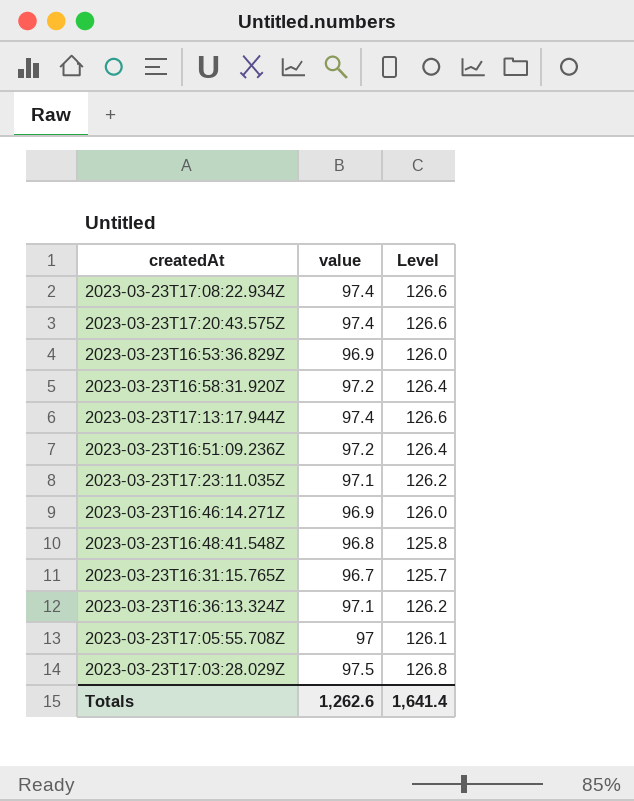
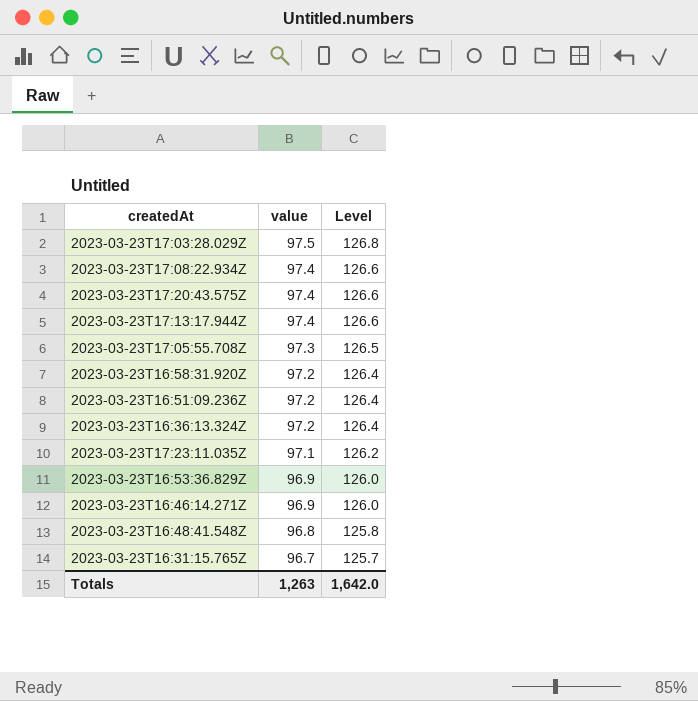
row order: none -> value descending
2023-03-23T17:05:55.708Z | value: 97 -> 97.3
2023-03-23T17:05:55.708Z | Level: 126.1 -> 126.5
2023-03-23T16:36:13.324Z | value: 97.1 -> 97.2
2023-03-23T16:36:13.324Z | Level: 126.2 -> 126.4
Totals | value: 1,262.6 -> 1,263
Totals | Level: 1,641.4 -> 1,642.0

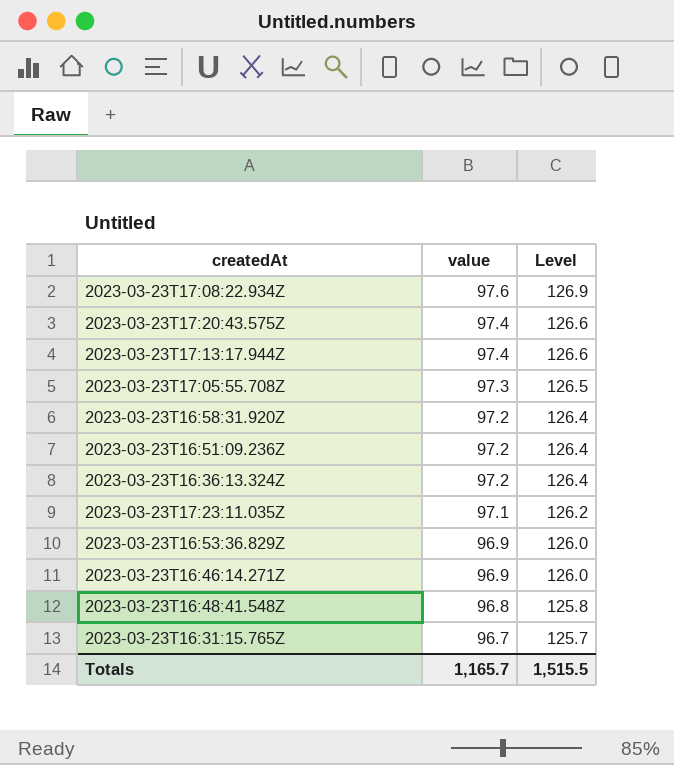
row 2023-03-23T17:03:28.029Z: 97.5 | 126.8 -> none
2023-03-23T17:08:22.934Z | value: 97.4 -> 97.6
2023-03-23T17:08:22.934Z | Level: 126.6 -> 126.9
Totals | value: 1,263 -> 1,165.7
Totals | Level: 1,642.0 -> 1,515.5

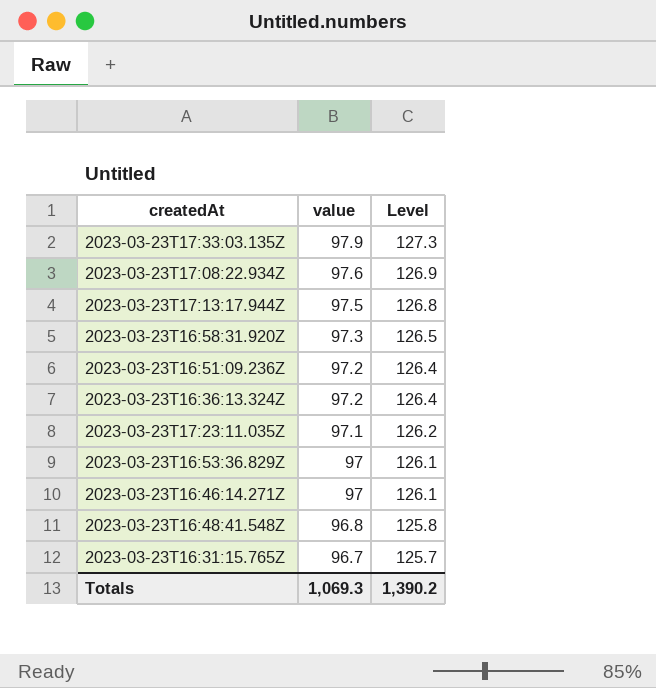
row 2023-03-23T17:20:43.575Z: 97.4 | 126.6 -> none
row 2023-03-23T17:05:55.708Z: 97.3 | 126.5 -> none
row 2023-03-23T17:33:03.135Z: none -> 97.9 | 127.3
2023-03-23T17:13:17.944Z | value: 97.4 -> 97.5
2023-03-23T17:13:17.944Z | Level: 126.6 -> 126.8
2023-03-23T16:58:31.920Z | value: 97.2 -> 97.3
2023-03-23T16:58:31.920Z | Level: 126.4 -> 126.5
2023-03-23T16:53:36.829Z | value: 96.9 -> 97
2023-03-23T16:53:36.829Z | Level: 126.0 -> 126.1
2023-03-23T16:46:14.271Z | value: 96.9 -> 97
2023-03-23T16:46:14.271Z | Level: 126.0 -> 126.1
Totals | value: 1,165.7 -> 1,069.3
Totals | Level: 1,515.5 -> 1,390.2

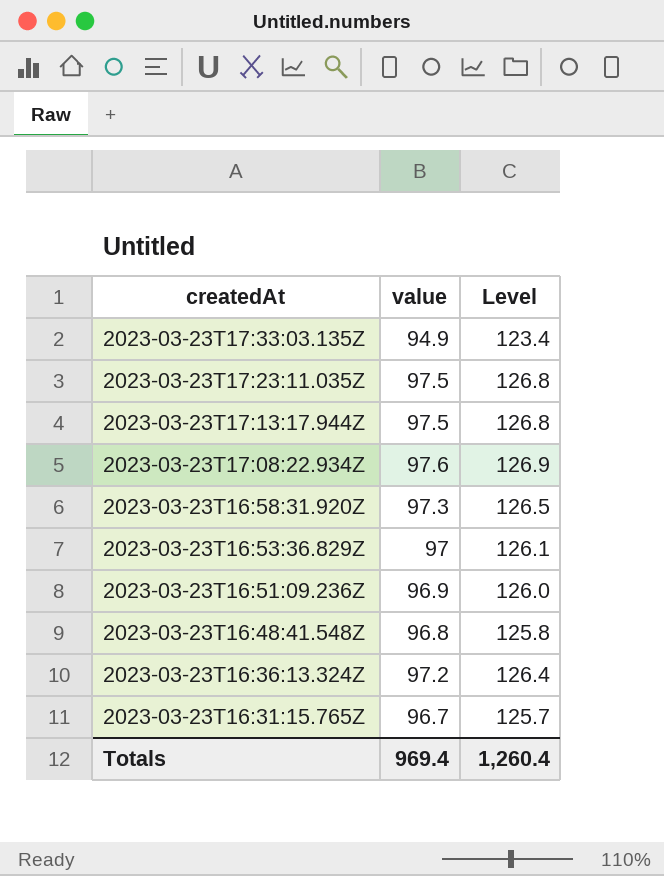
row order: value descending -> createdAt descending
row 2023-03-23T16:46:14.271Z: 97 | 126.1 -> none
2023-03-23T17:33:03.135Z | value: 97.9 -> 94.9
2023-03-23T17:33:03.135Z | Level: 127.3 -> 123.4
2023-03-23T17:23:11.035Z | value: 97.1 -> 97.5
2023-03-23T17:23:11.035Z | Level: 126.2 -> 126.8
2023-03-23T16:51:09.236Z | value: 97.2 -> 96.9
2023-03-23T16:51:09.236Z | Level: 126.4 -> 126.0
Totals | value: 1,069.3 -> 969.4
Totals | Level: 1,390.2 -> 1,260.4

